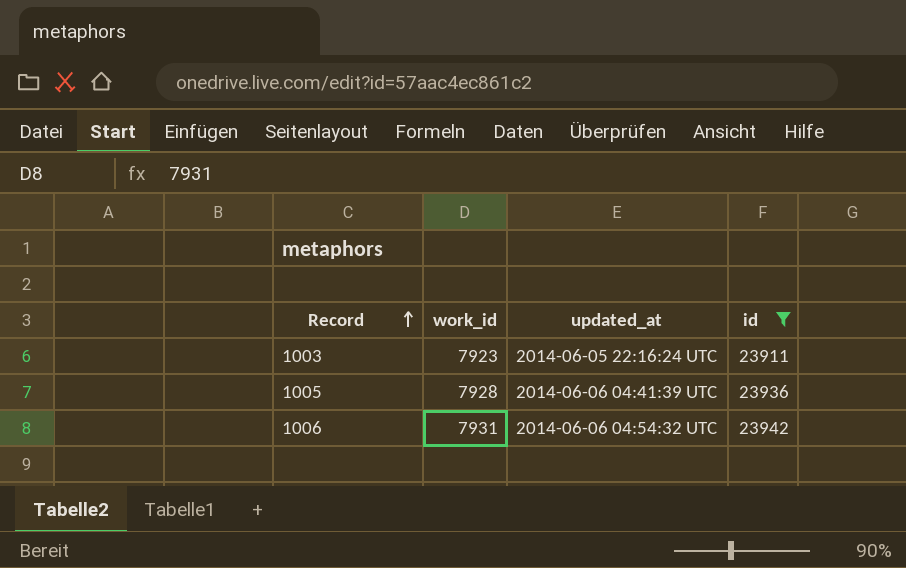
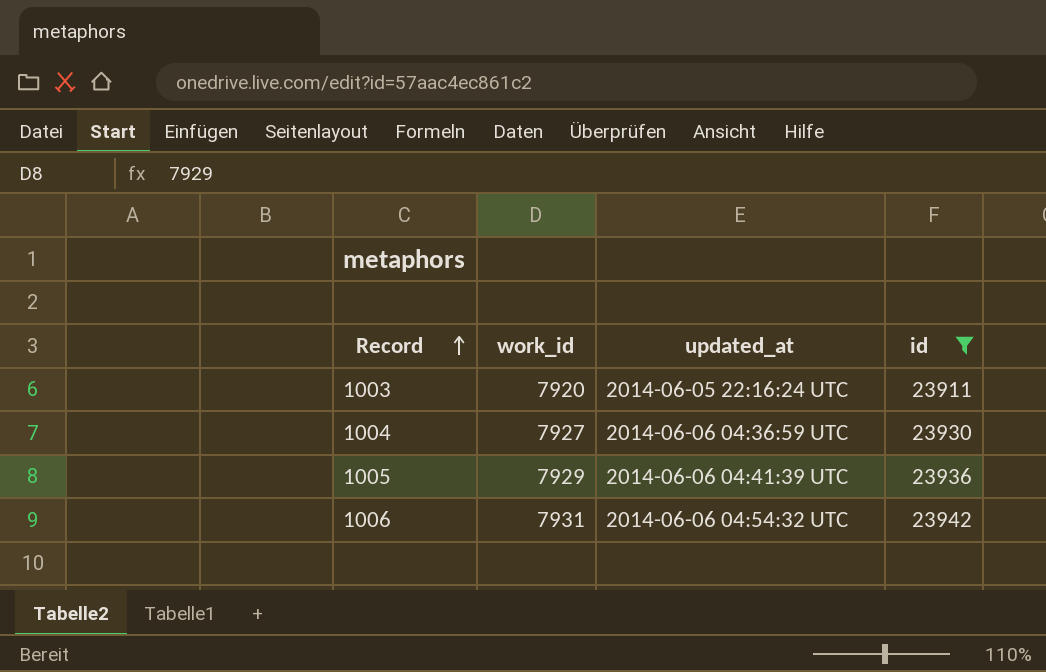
1003 | work_id: 7923 -> 7920
row 1004: none -> 7927 | 2014-06-06 04:36:59 UTC | 23930
1005 | work_id: 7928 -> 7929

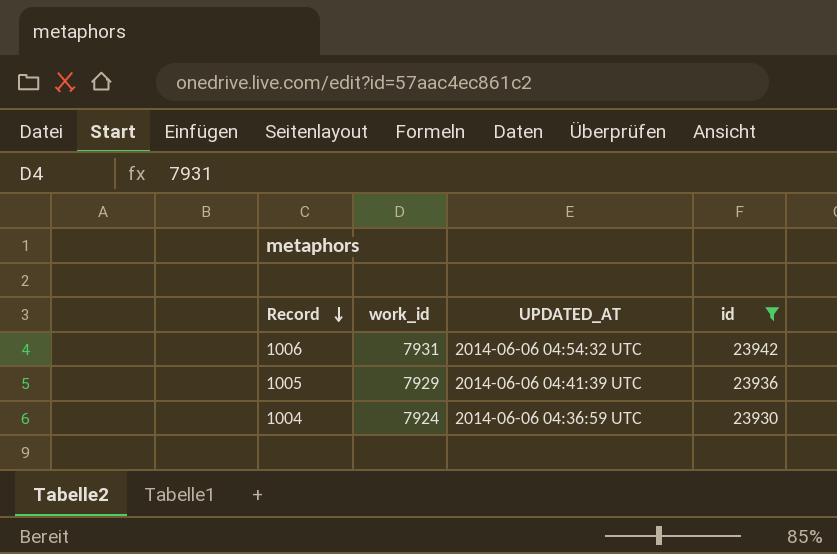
row order: Record ascending -> Record descending
column name: updated_at -> UPDATED_AT
row 1003: 7920 | 2014-06-05 22:16:24 UTC | 23911 -> none
1004 | work_id: 7927 -> 7924

